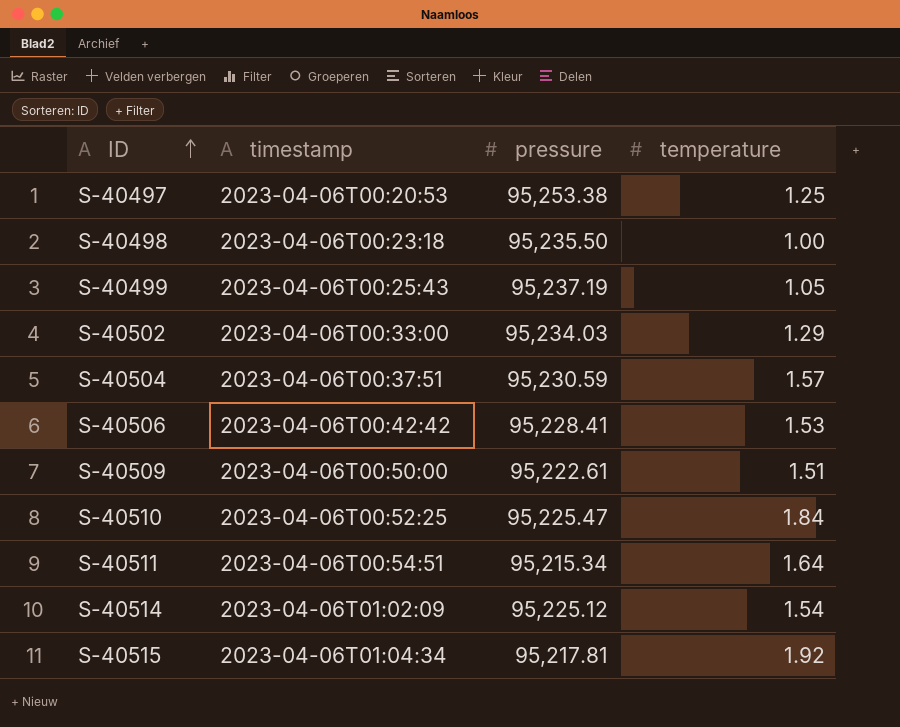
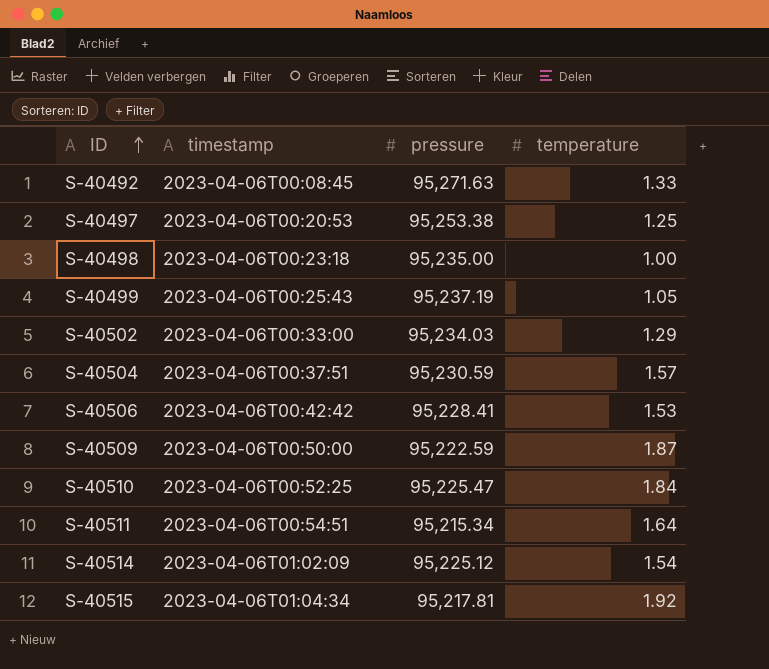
row S-40492: none -> 2023-04-06T00:08:45 | 95,271.63 | 1.33
S-40498 | pressure: 95,235.50 -> 95,235.00
S-40509 | pressure: 95,222.61 -> 95,222.59
S-40509 | temperature: 1.51 -> 1.87

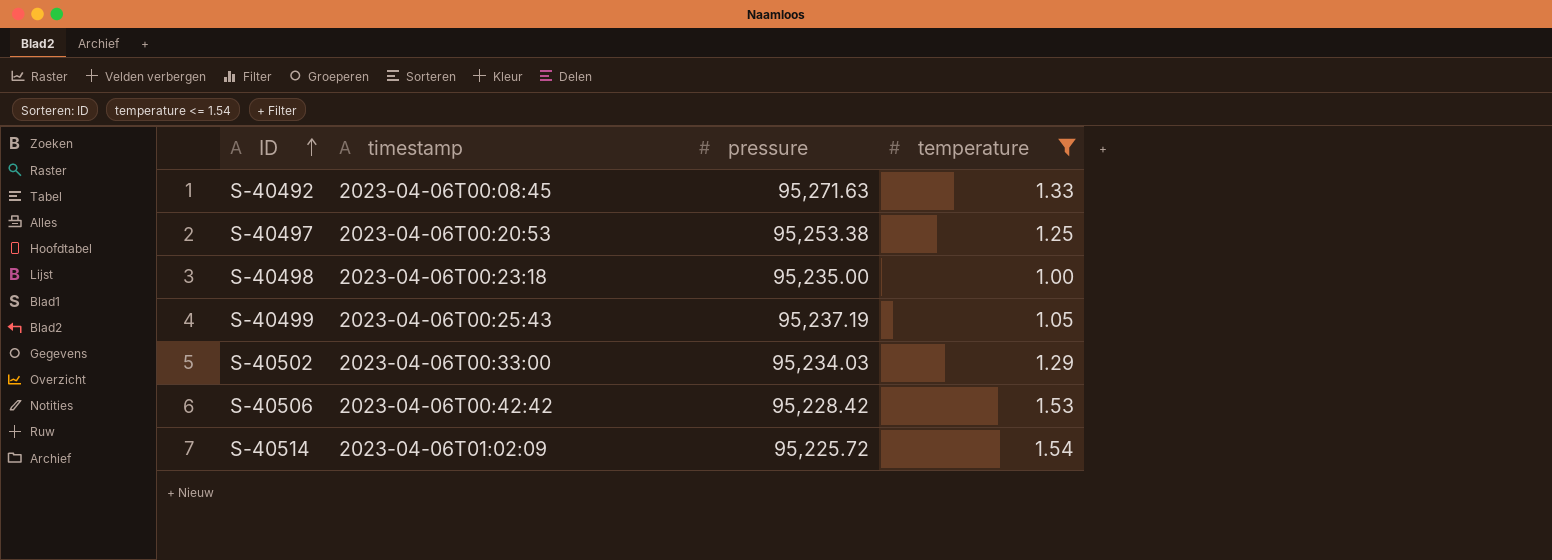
filter: none -> temperature <= 1.54
S-40506 | pressure: 95,228.41 -> 95,228.42
S-40514 | pressure: 95,225.12 -> 95,225.72

